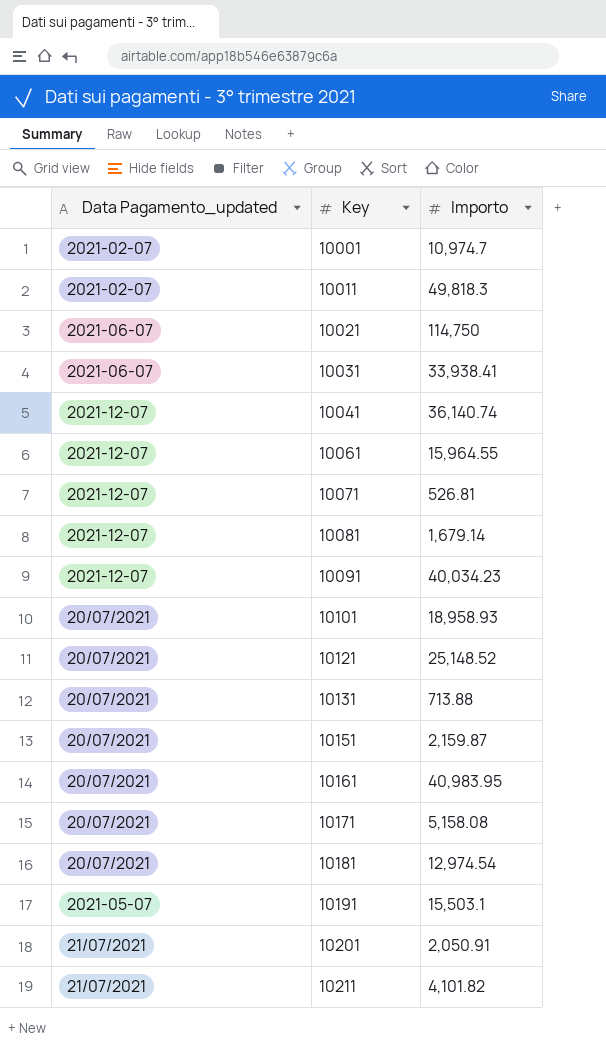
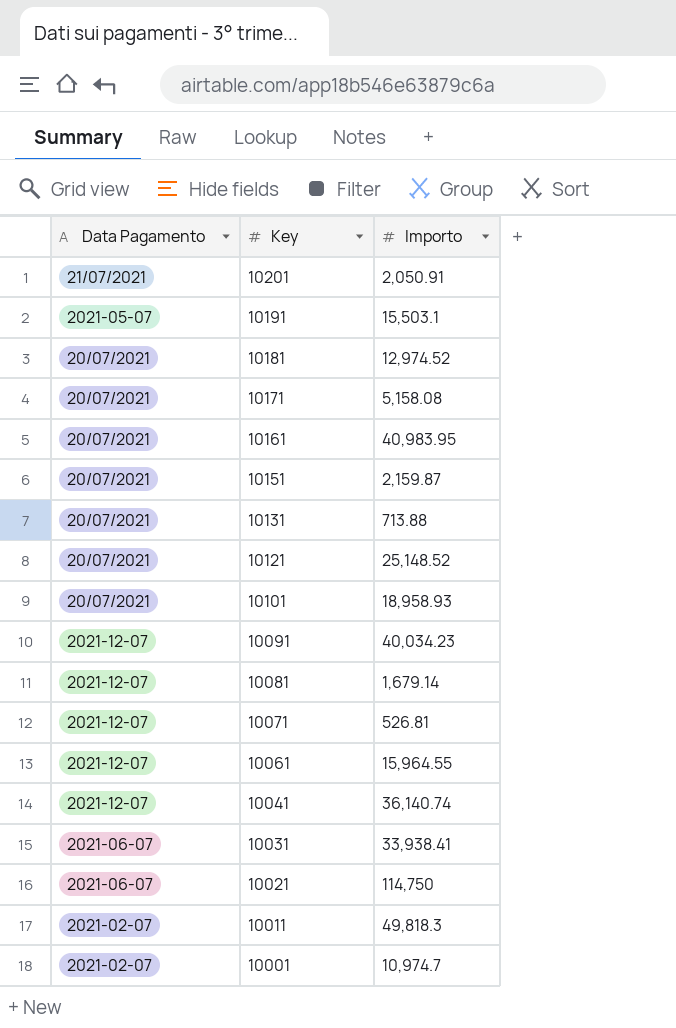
row order: Key ascending -> Key descending
column name: Data Pagamento_updated -> Data Pagamento
row 10211: 21/07/2021 | 4,101.82 -> none
10181 | Importo: 12,974.54 -> 12,974.52

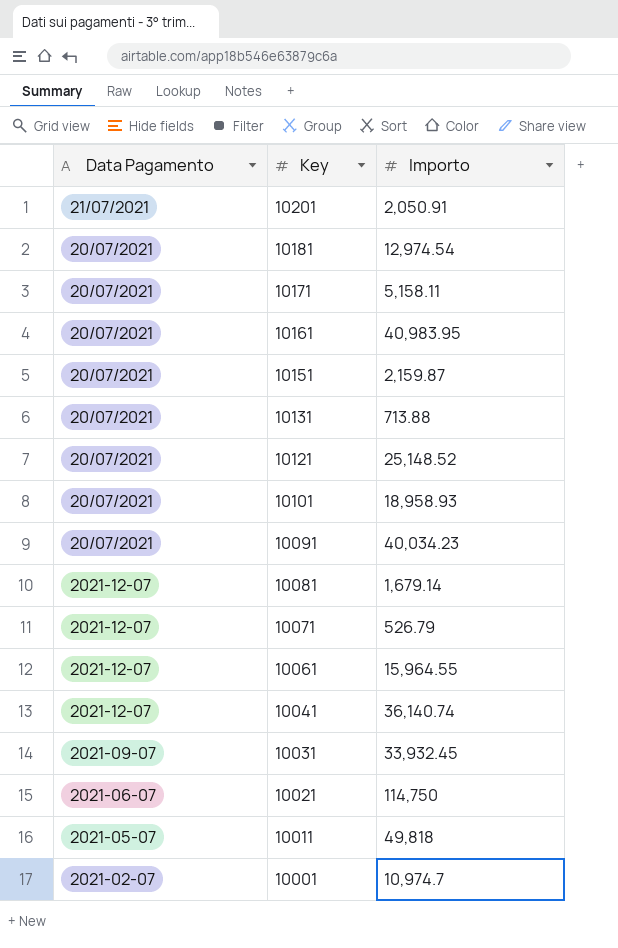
row 10191: 2021-05-07 | 15,503.1 -> none
10181 | Importo: 12,974.52 -> 12,974.54
10171 | Importo: 5,158.08 -> 5,158.11
10091 | Data Pagamento: 2021-12-07 -> 20/07/2021
10071 | Importo: 526.81 -> 526.79
10031 | Data Pagamento: 2021-06-07 -> 2021-09-07
10031 | Importo: 33,938.41 -> 33,932.45
10011 | Data Pagamento: 2021-02-07 -> 2021-05-07
10011 | Importo: 49,818.3 -> 49,818

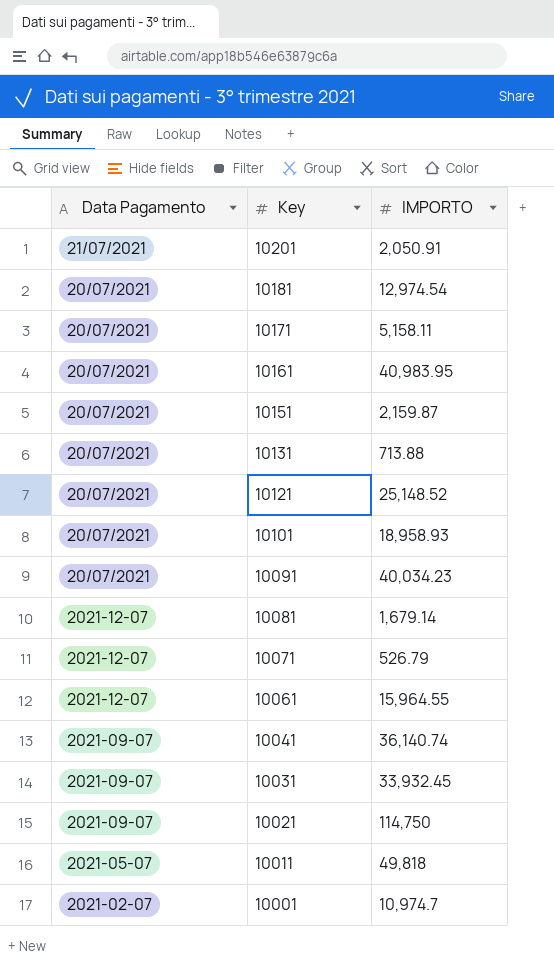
column name: Importo -> IMPORTO
10041 | Data Pagamento: 2021-12-07 -> 2021-09-07
10021 | Data Pagamento: 2021-06-07 -> 2021-09-07

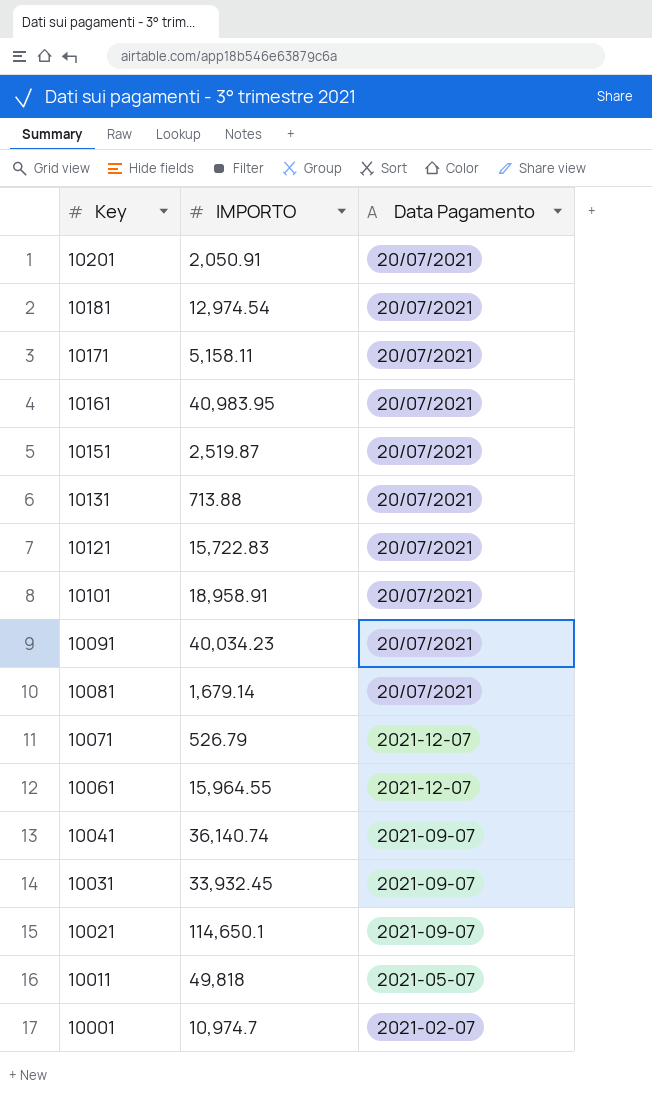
column Data Pagamento | position: 1 -> 3
10201 | Data Pagamento: 21/07/2021 -> 20/07/2021
10151 | IMPORTO: 2,159.87 -> 2,519.87
10121 | IMPORTO: 25,148.52 -> 15,722.83
10101 | IMPORTO: 18,958.93 -> 18,958.91
10081 | Data Pagamento: 2021-12-07 -> 20/07/2021
10021 | IMPORTO: 114,750 -> 114,650.1

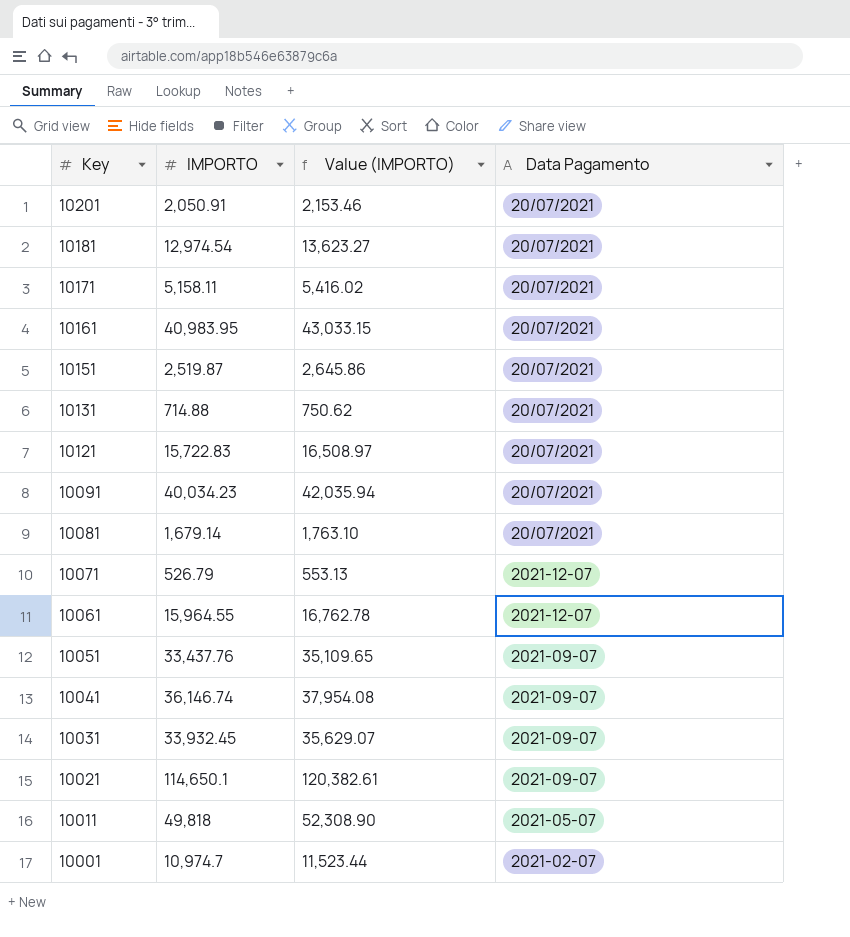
column Value (IMPORTO) | formula: none -> [IMPORTO] * 1.05
row 10101: 18,958.91 | 20/07/2021 -> none
10131 | IMPORTO: 713.88 -> 714.88
row 10051: none -> 33,437.76 | 35,109.65 | 2021-09-07
10041 | IMPORTO: 36,140.74 -> 36,146.74

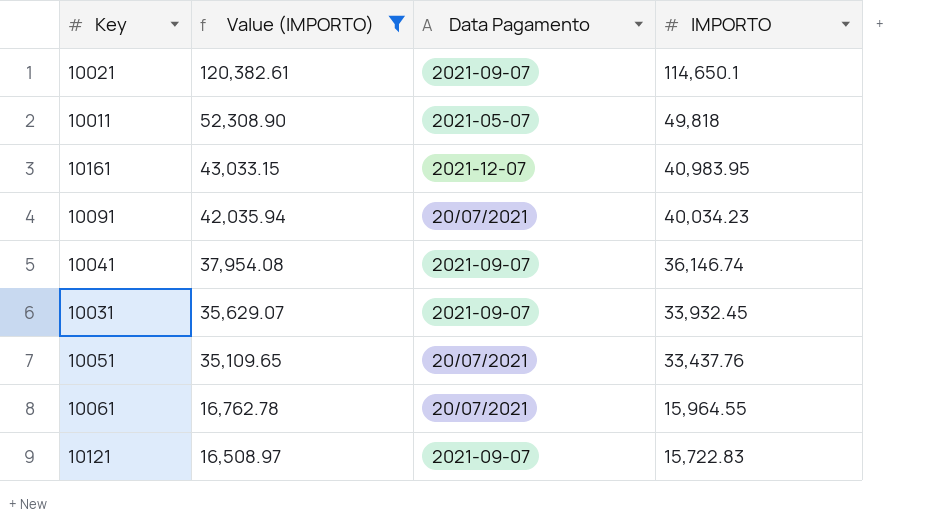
filter: none -> Value (IMPORTO) >= 16,508.97
row order: Key descending -> Value (IMPORTO) descending
column IMPORTO | position: 2 -> 4
10161 | Data Pagamento: 20/07/2021 -> 2021-12-07
10051 | Data Pagamento: 2021-09-07 -> 20/07/2021
10061 | Data Pagamento: 2021-12-07 -> 20/07/2021
10121 | Data Pagamento: 20/07/2021 -> 2021-09-07

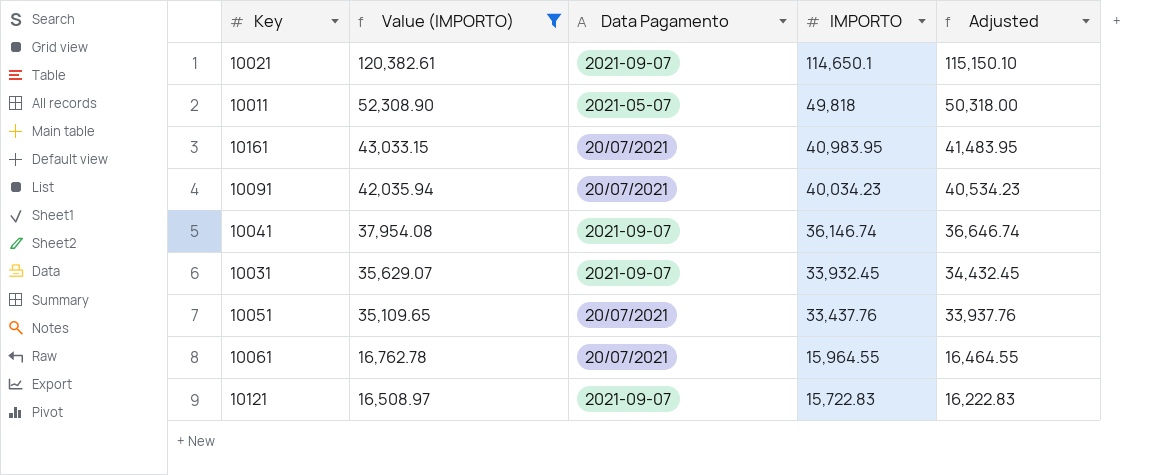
column Adjusted | formula: none -> [IMPORTO] + 500
10161 | Data Pagamento: 2021-12-07 -> 20/07/2021

